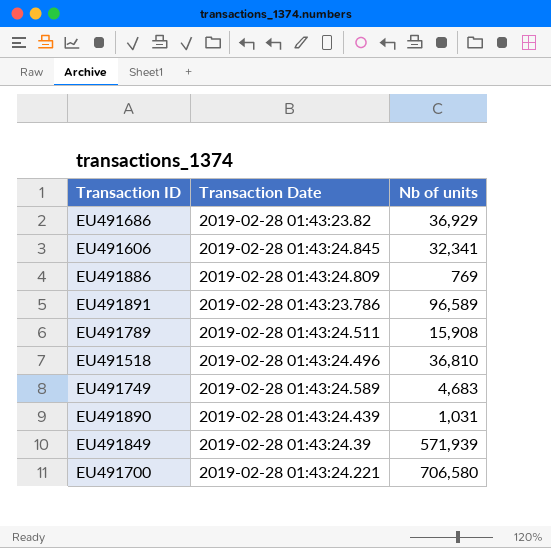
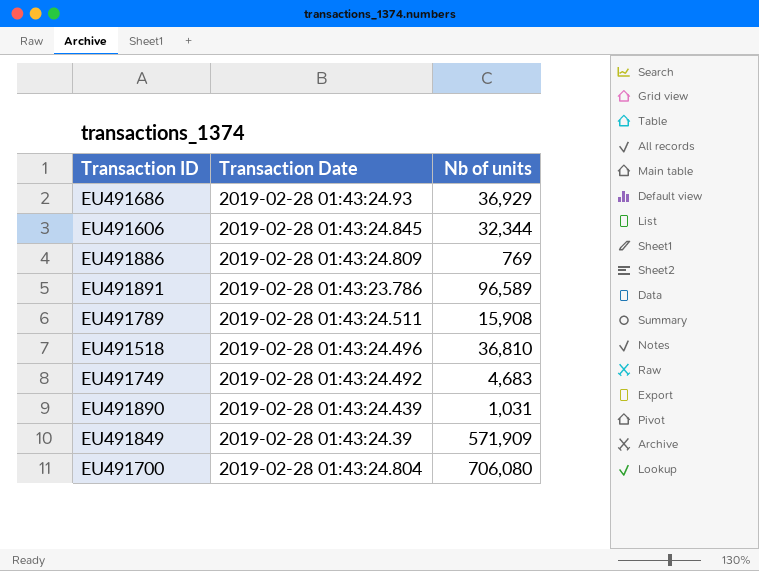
EU491686 | Transaction Date: 2019-02-28 01:43:23.82 -> 2019-02-28 01:43:24.93
EU491606 | Nb of units: 32,341 -> 32,344
EU491749 | Transaction Date: 2019-02-28 01:43:24.589 -> 2019-02-28 01:43:24.492
EU491849 | Nb of units: 571,939 -> 571,909
EU491700 | Transaction Date: 2019-02-28 01:43:24.221 -> 2019-02-28 01:43:24.804
EU491700 | Nb of units: 706,580 -> 706,080

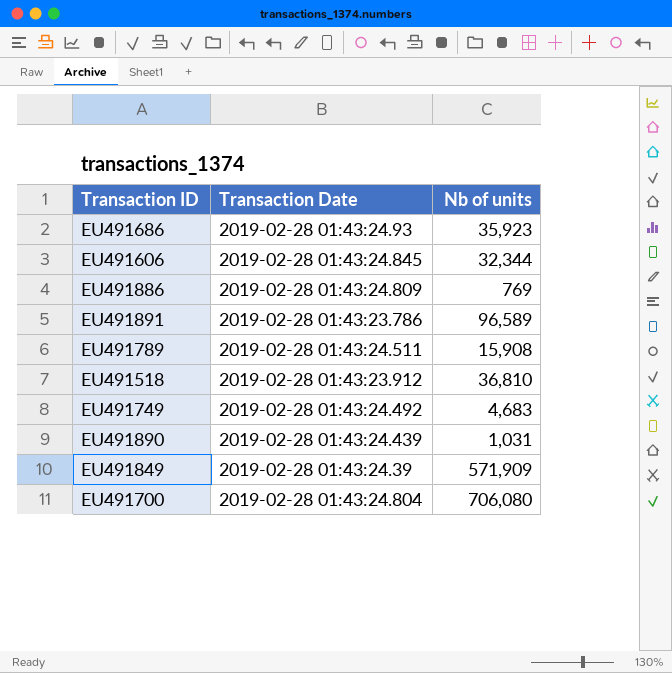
EU491686 | Nb of units: 36,929 -> 35,923
EU491518 | Transaction Date: 2019-02-28 01:43:24.496 -> 2019-02-28 01:43:23.912

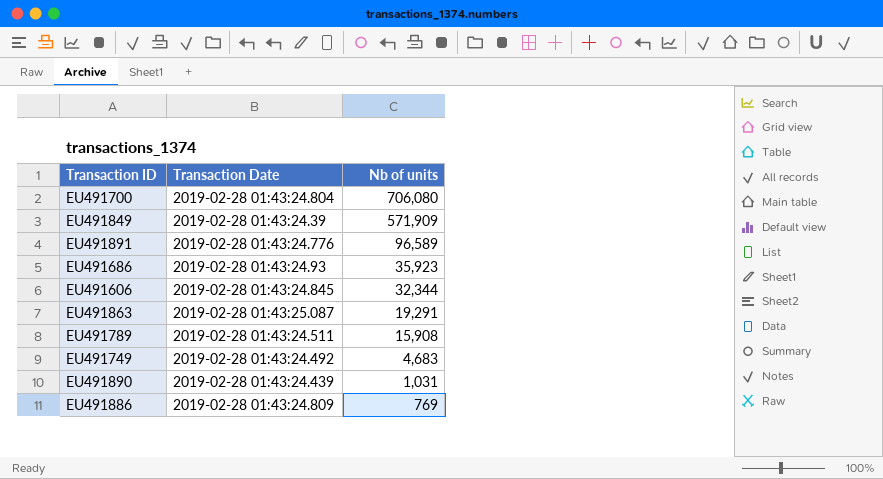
row order: none -> Nb of units descending
row EU491518: 2019-02-28 01:43:23.912 | 36,810 -> none
EU491891 | Transaction Date: 2019-02-28 01:43:23.786 -> 2019-02-28 01:43:24.776
row EU491863: none -> 2019-02-28 01:43:25.087 | 19,291

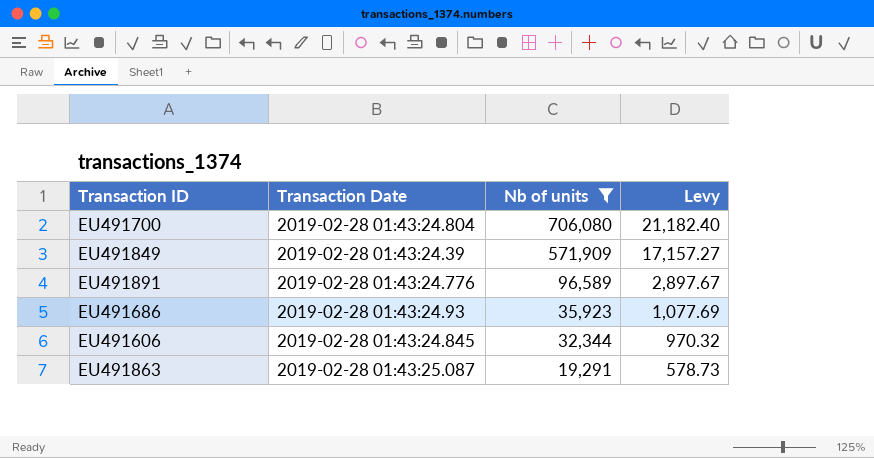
filter: none -> Nb of units >= 19,291
column Levy | formula: none -> [Nb of units] * 0.03

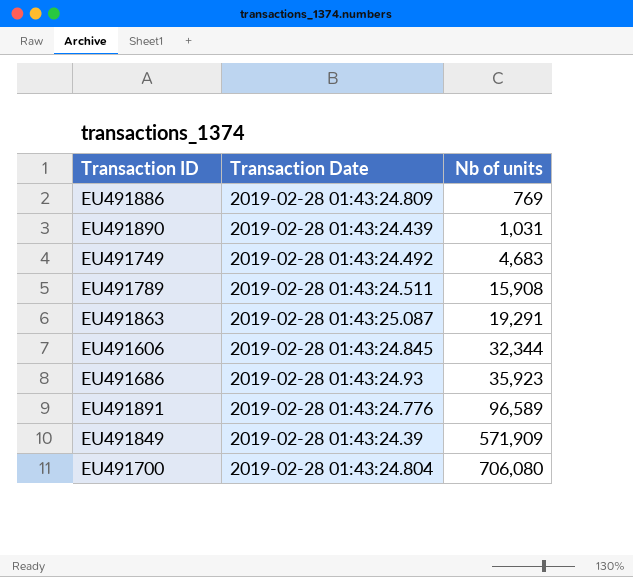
filter: Nb of units >= 19,291 -> none
row order: Nb of units descending -> Nb of units ascending
column Levy | formula: [Nb of units] * 0.03 -> none

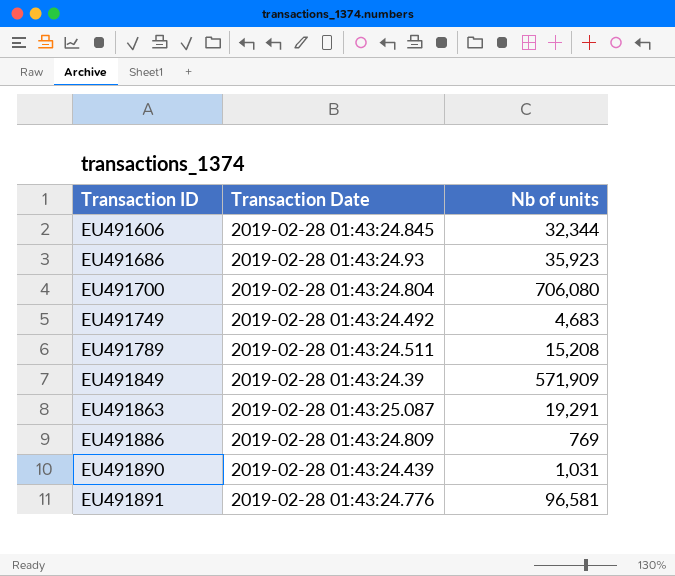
row order: Nb of units ascending -> Transaction ID ascending
EU491789 | Nb of units: 15,908 -> 15,208
EU491891 | Nb of units: 96,589 -> 96,581

